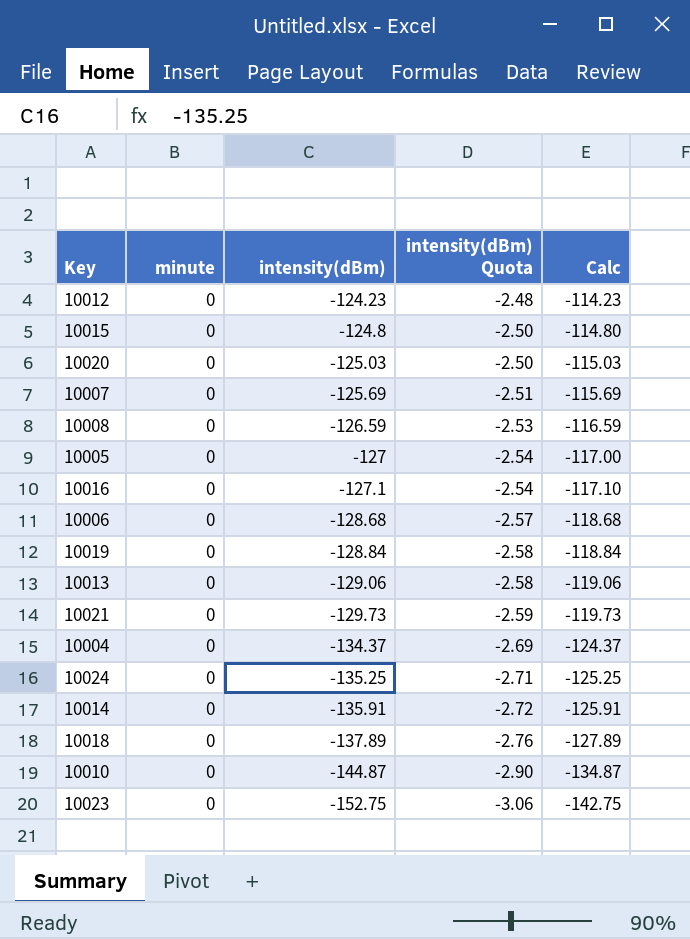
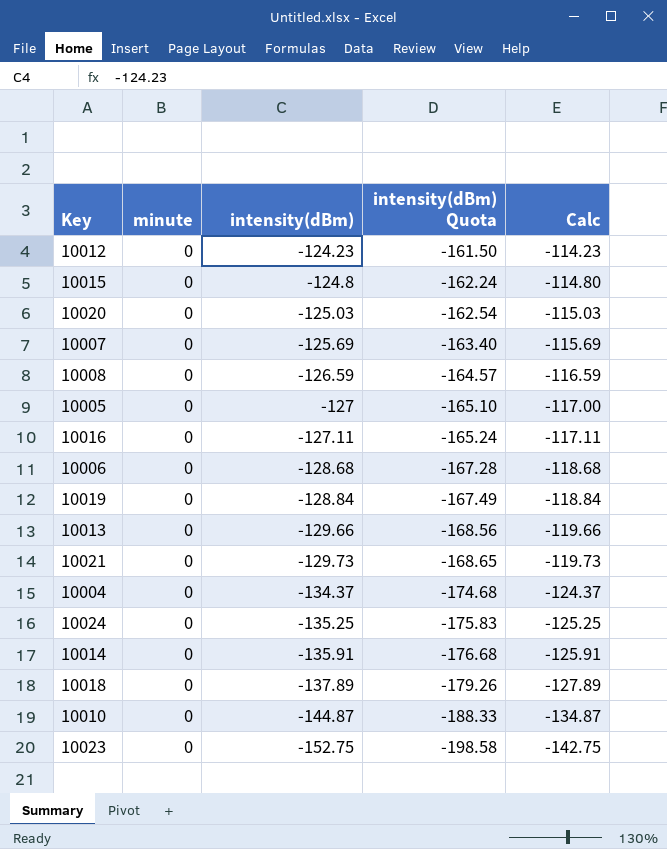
column intensity(dBm) Quota | formula: [intensity(dBm)] * 0.02 -> [intensity(dBm)] * 1.3
10016 | intensity(dBm): -127.1 -> -127.11
10016 | Calc: -117.10 -> -117.11
10013 | intensity(dBm): -129.06 -> -129.66
10013 | Calc: -119.06 -> -119.66

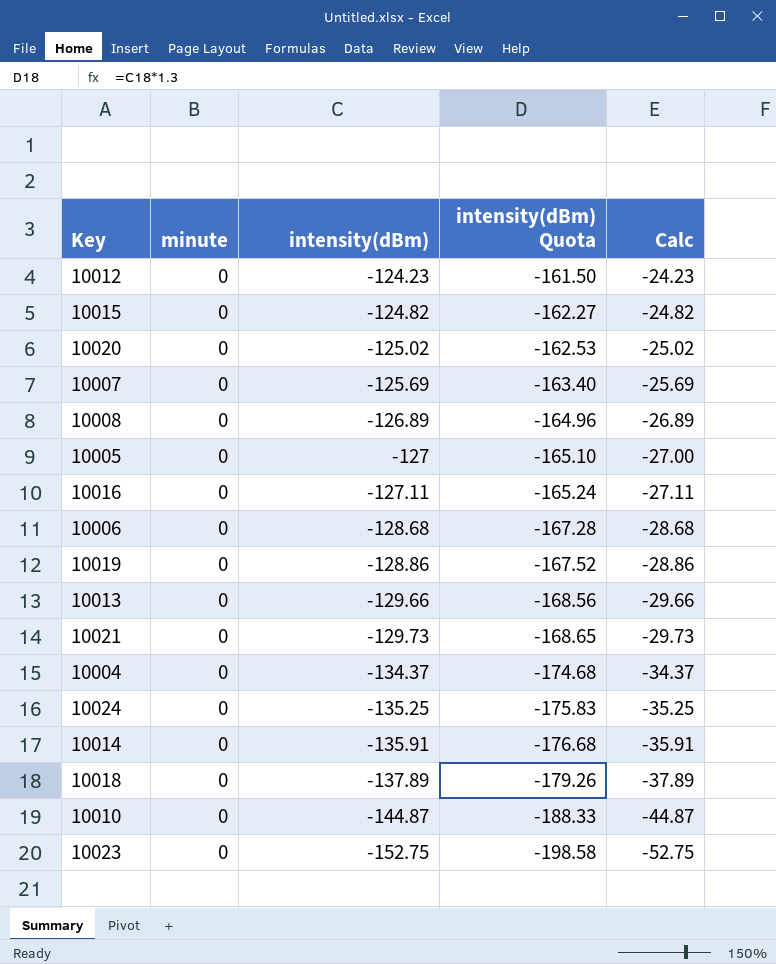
column Calc | formula: [intensity(dBm)] + 10 -> [intensity(dBm)] + 100
10015 | intensity(dBm): -124.8 -> -124.82
10015 | intensity(dBm) Quota: -162.24 -> -162.27
10020 | intensity(dBm): -125.03 -> -125.02
10020 | intensity(dBm) Quota: -162.54 -> -162.53
10008 | intensity(dBm): -126.59 -> -126.89
10008 | intensity(dBm) Quota: -164.57 -> -164.96
10019 | intensity(dBm): -128.84 -> -128.86
10019 | intensity(dBm) Quota: -167.49 -> -167.52

